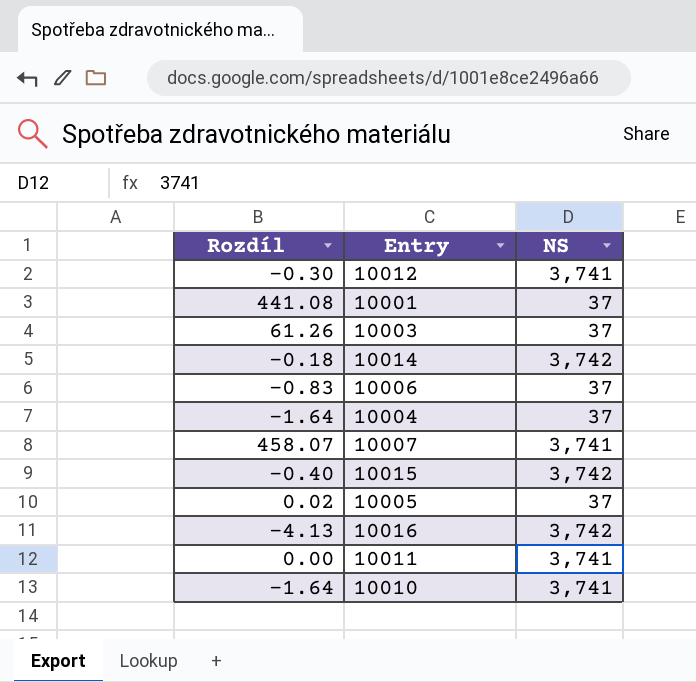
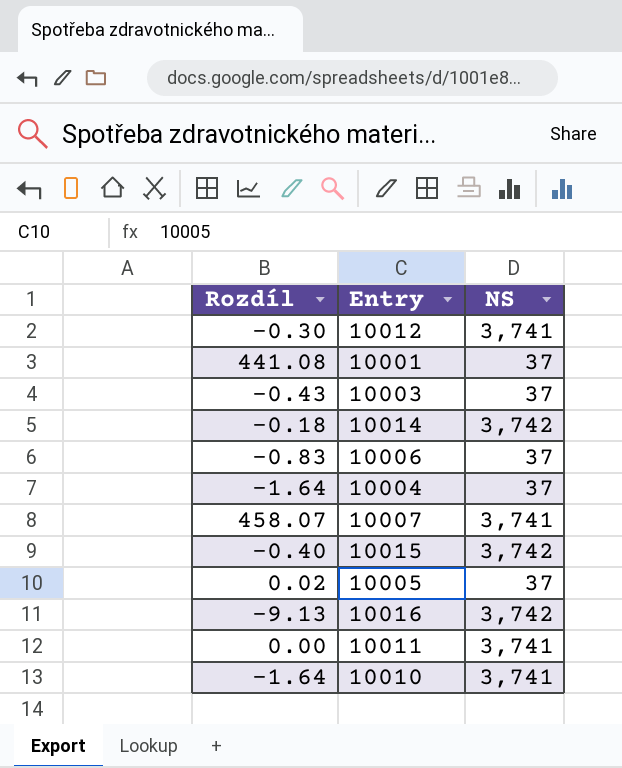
10003 | Rozdíl: 61.26 -> -0.43
10016 | Rozdíl: -4.13 -> -9.13

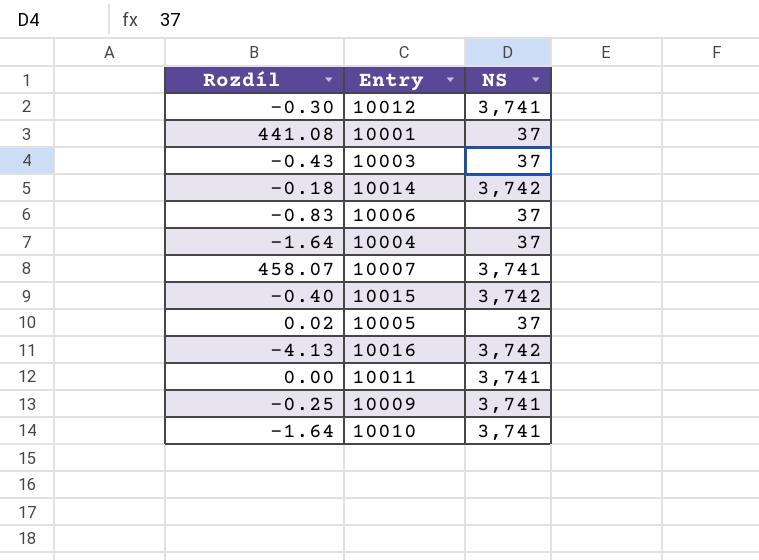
10016 | Rozdíl: -9.13 -> -4.13
row 10009: none -> -0.25 | 3,741

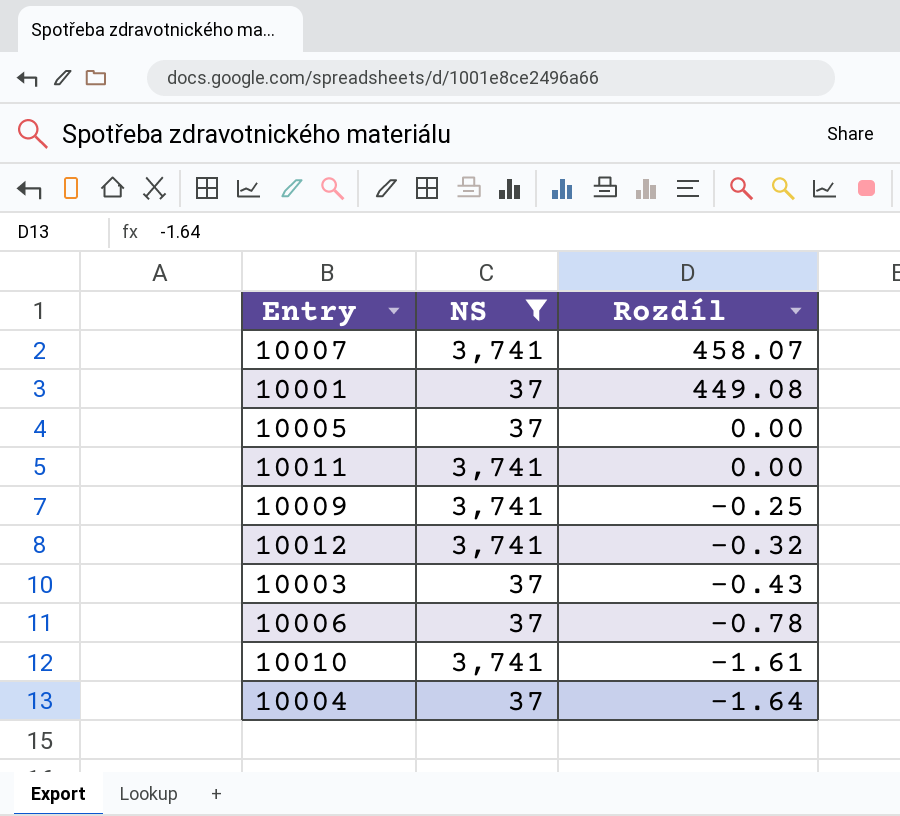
filter: none -> NS != 3,742
row order: none -> Rozdíl descending
column Rozdíl | position: 1 -> 3
10001 | Rozdíl: 441.08 -> 449.08
10005 | Rozdíl: 0.02 -> 0.00
10012 | Rozdíl: -0.30 -> -0.32
10006 | Rozdíl: -0.83 -> -0.78
10010 | Rozdíl: -1.64 -> -1.61

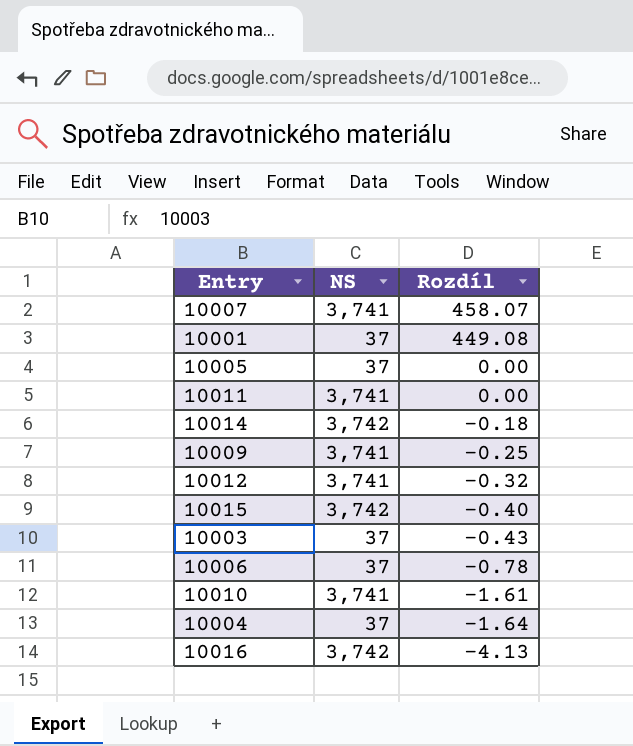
filter: NS != 3,742 -> none

